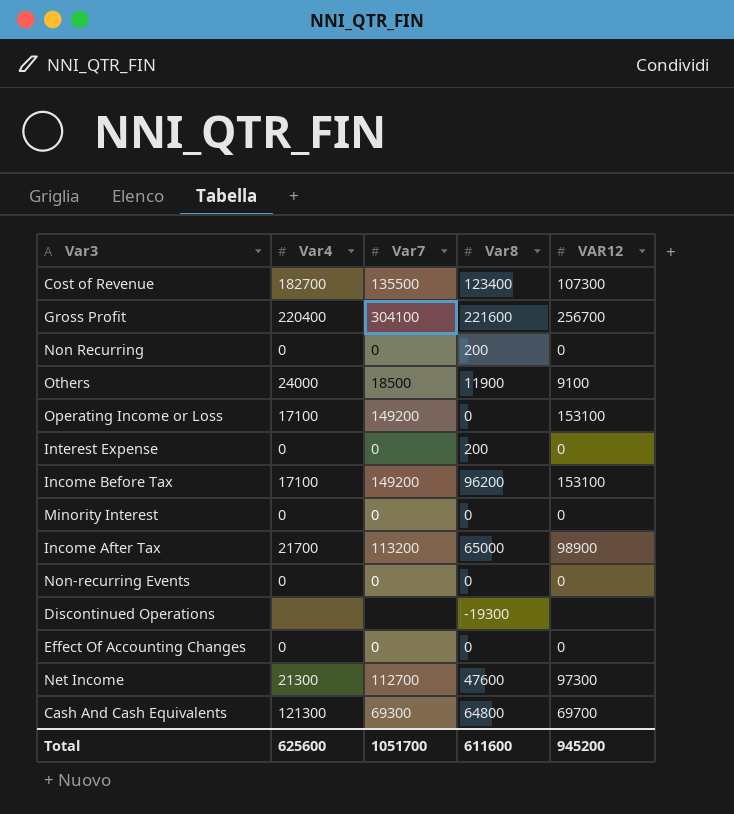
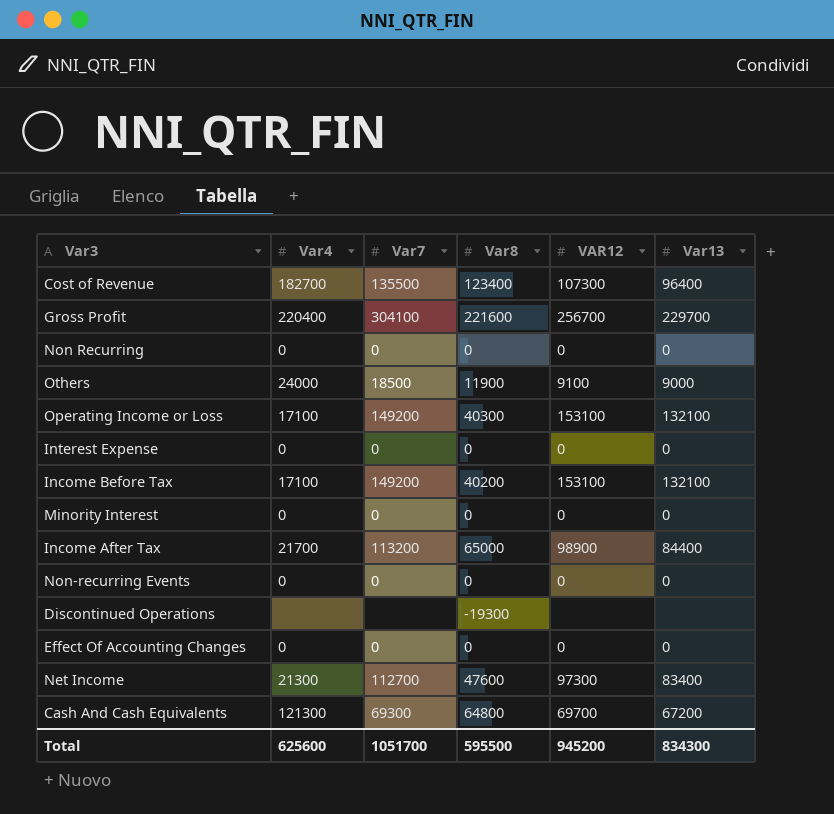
column Var13 | position: none -> 6
Non Recurring | Var8: 200 -> 0
Operating Income or Loss | Var8: 0 -> 40300
Interest Expense | Var8: 200 -> 0
Income Before Tax | Var8: 96200 -> 40200
Total | Var8: 611600 -> 595500

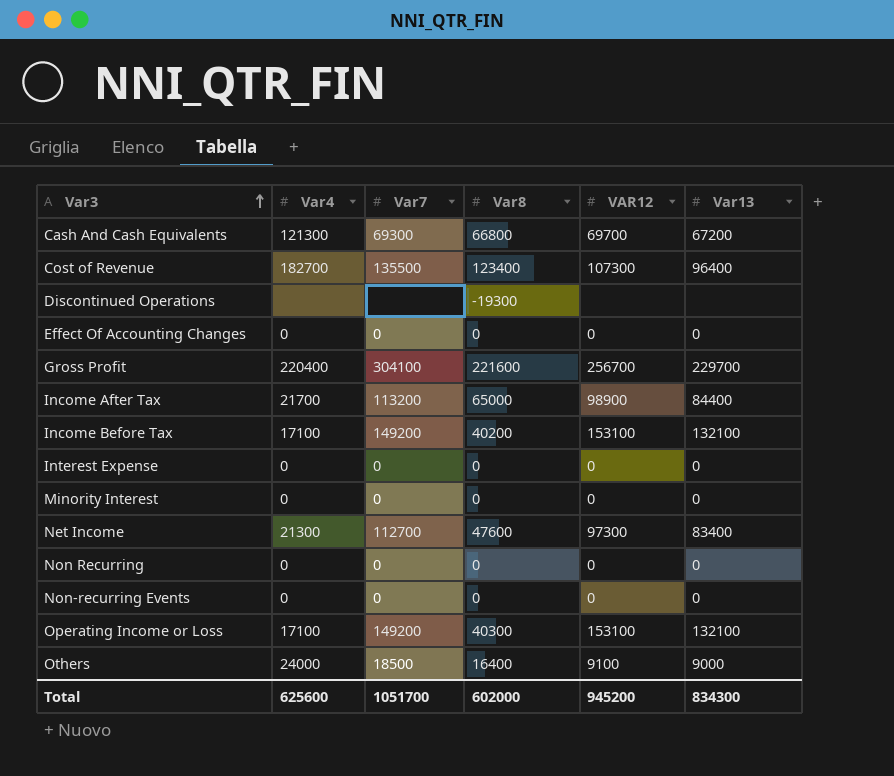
row order: none -> Var3 ascending
Cash And Cash Equivalents | Var8: 64800 -> 66800
Others | Var8: 11900 -> 16400
Total | Var8: 595500 -> 602000

